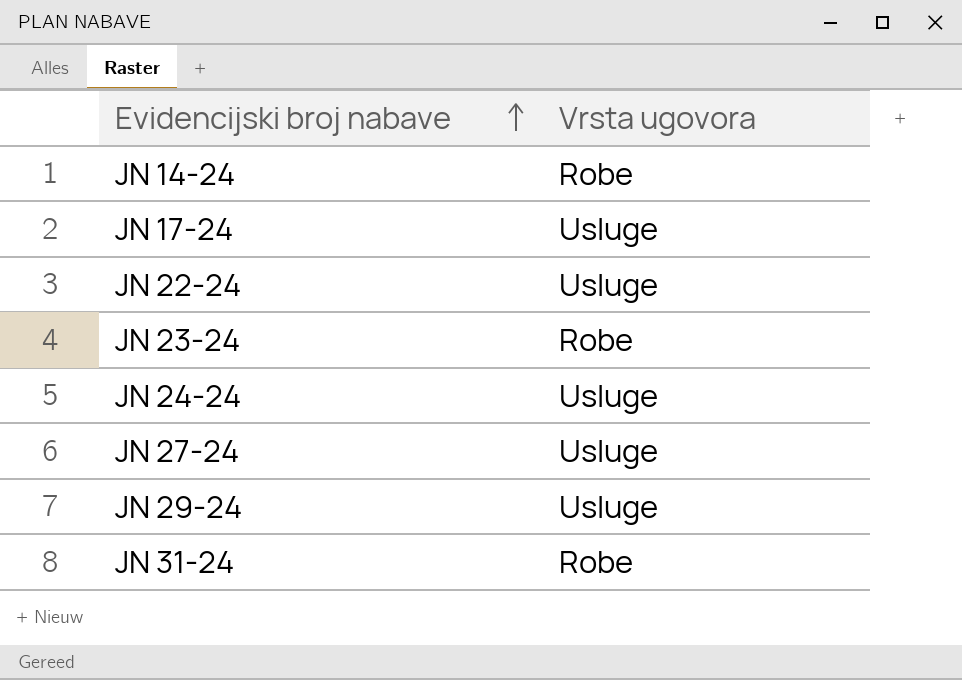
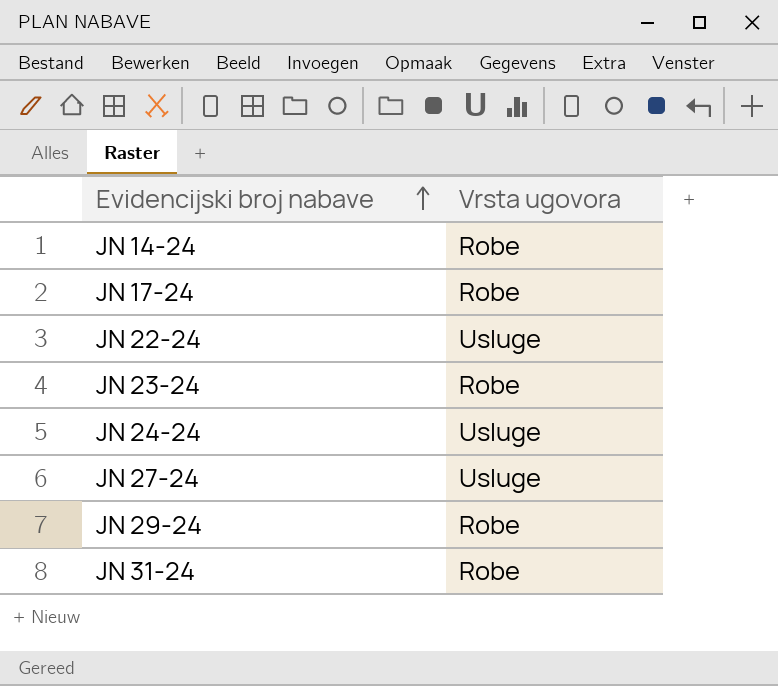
JN 17-24 | Vrsta ugovora: Usluge -> Robe
JN 29-24 | Vrsta ugovora: Usluge -> Robe

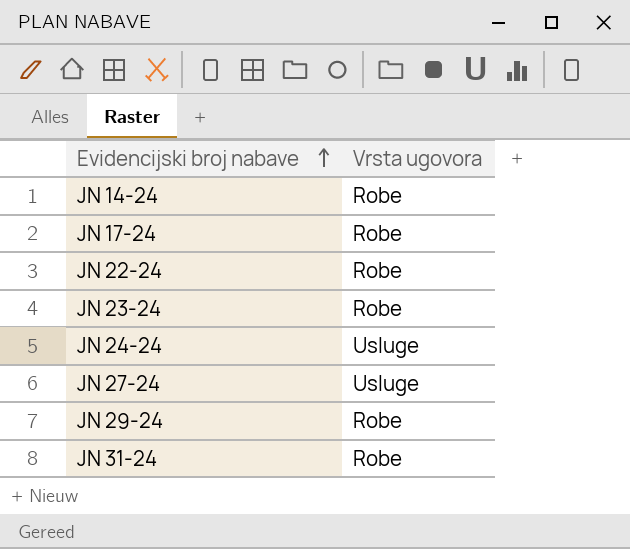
JN 22-24 | Vrsta ugovora: Usluge -> Robe

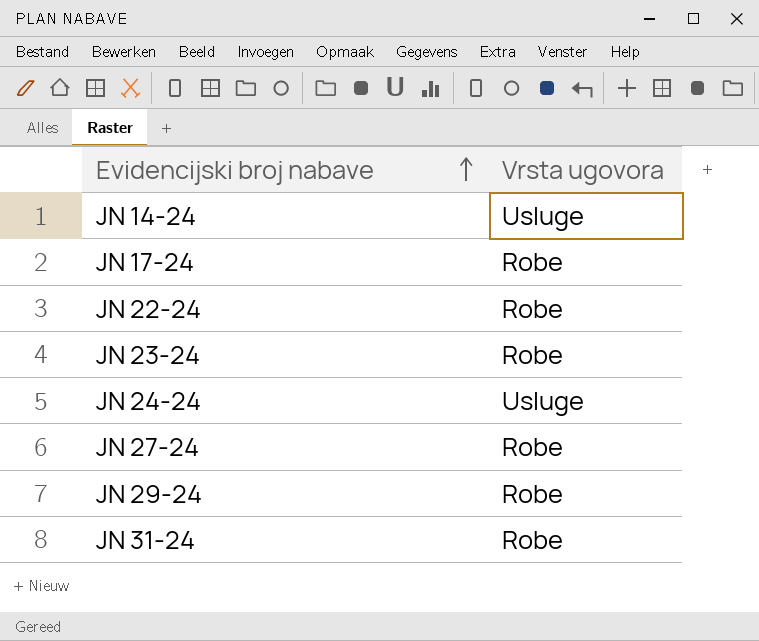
JN 14-24 | Vrsta ugovora: Robe -> Usluge
JN 27-24 | Vrsta ugovora: Usluge -> Robe

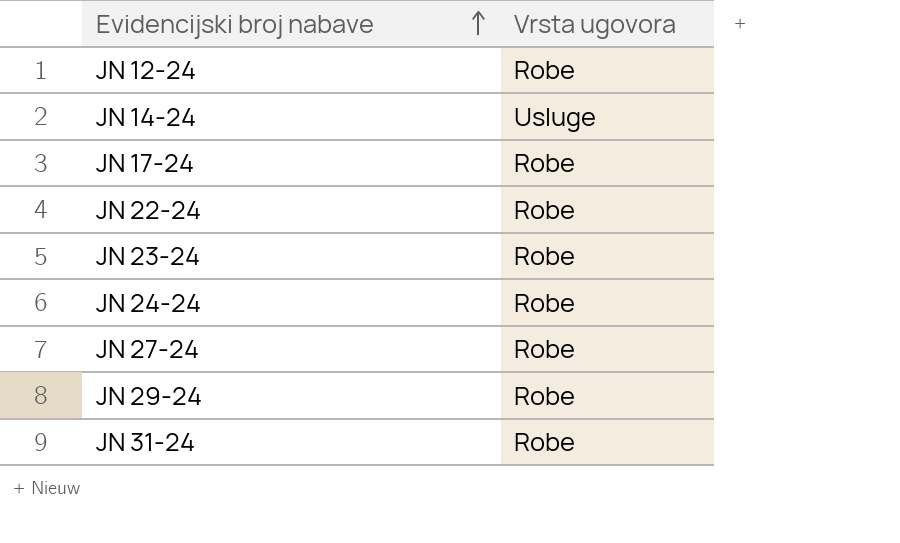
row JN 12-24: none -> Robe
JN 24-24 | Vrsta ugovora: Usluge -> Robe

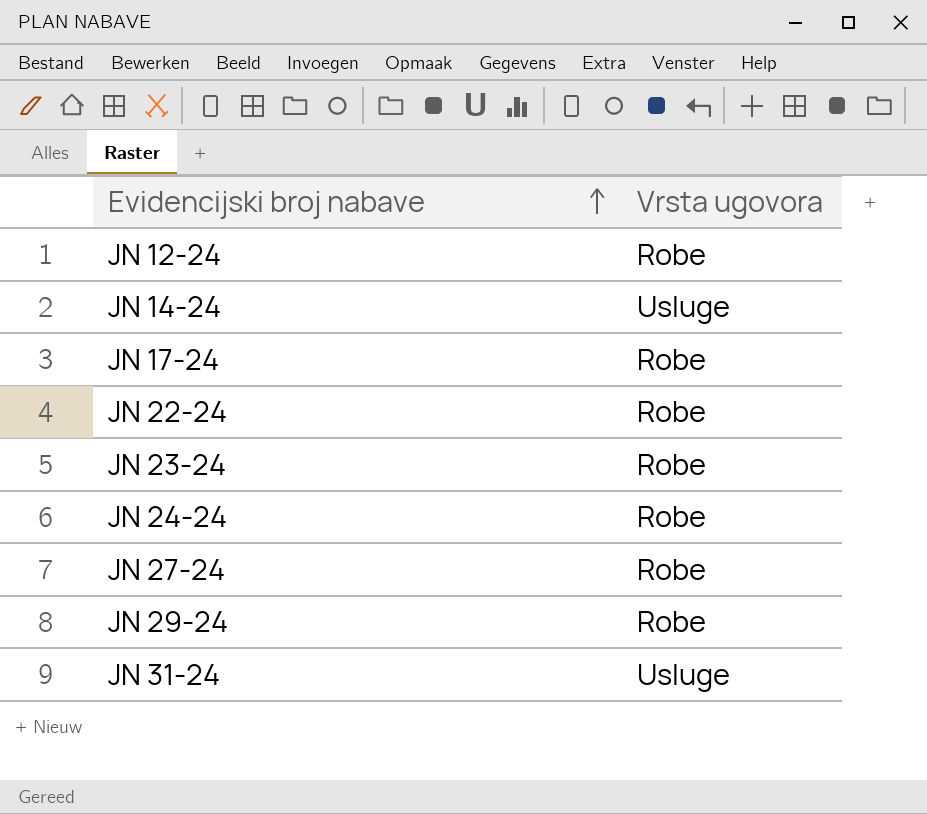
JN 31-24 | Vrsta ugovora: Robe -> Usluge

